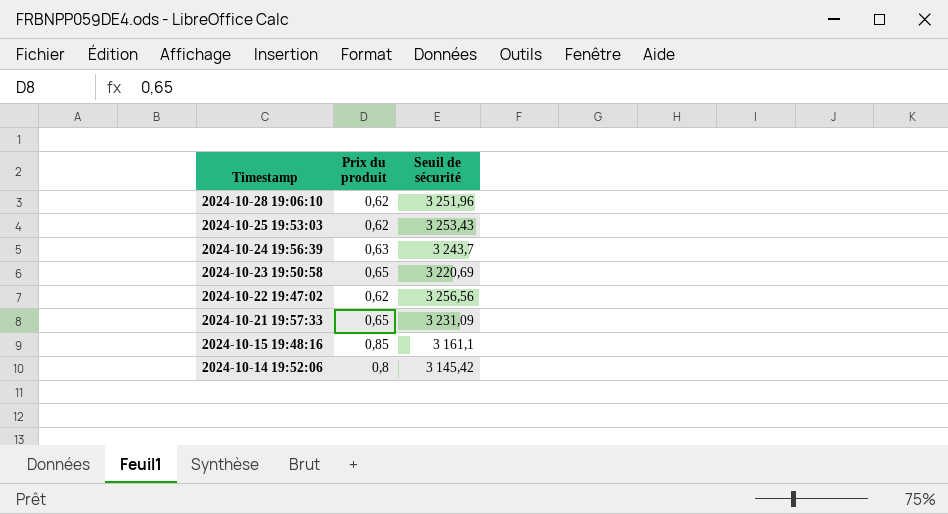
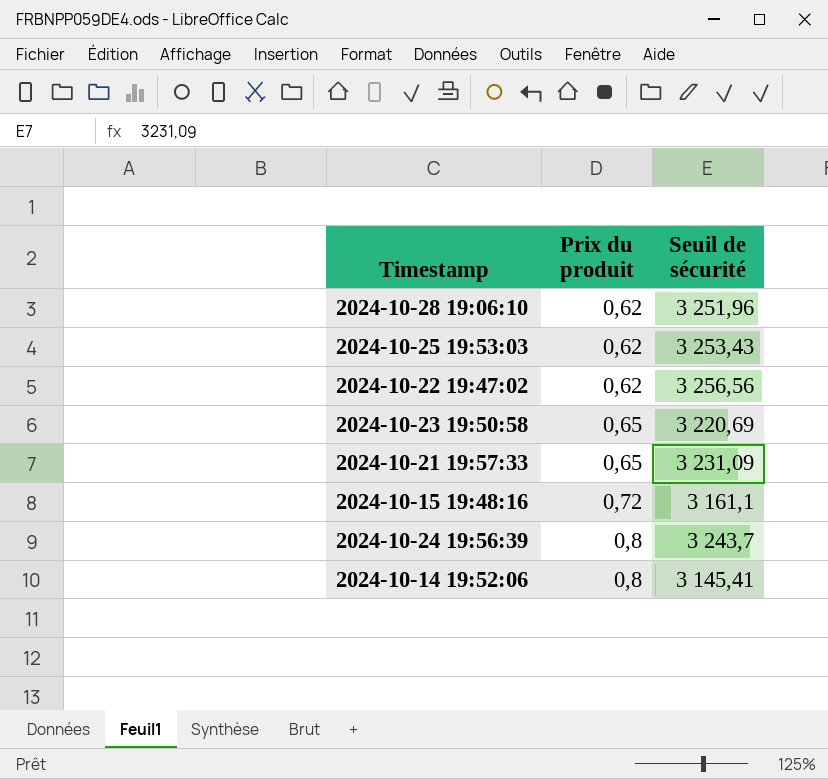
row order: Timestamp descending -> Prix du produit ascending
2024-10-15 19:48:16 | Prix du produit: 0,85 -> 0,72
2024-10-24 19:56:39 | Prix du produit: 0,63 -> 0,8
2024-10-14 19:52:06 | Seuil de sécurité: 3 145,42 -> 3 145,41

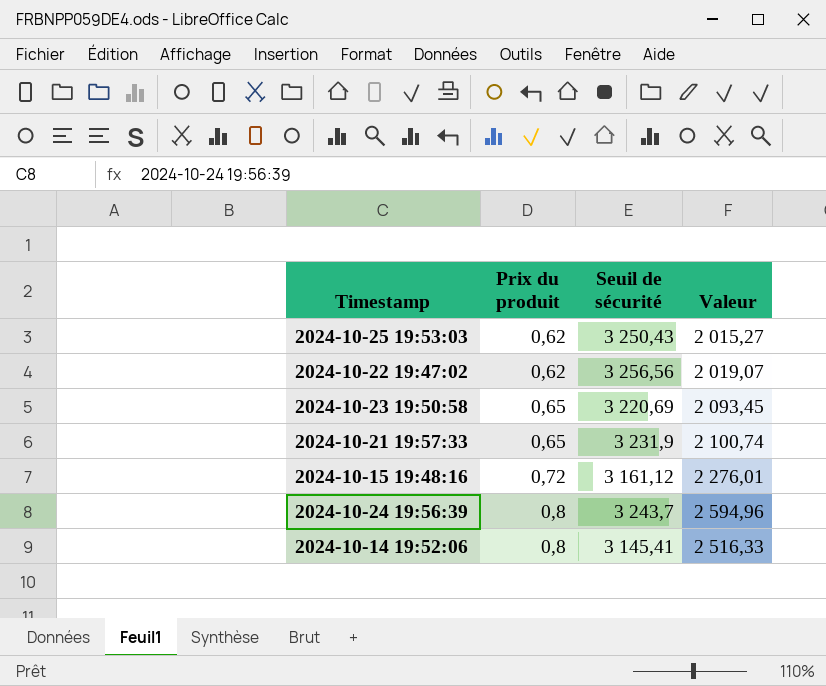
column Valeur | formula: none -> [Prix du produit] * [Seuil de sécurité]
row 2024-10-28 19:06:10: 0,62 | 3 251,96 -> none
2024-10-25 19:53:03 | Seuil de sécurité: 3 253,43 -> 3 250,43
2024-10-21 19:57:33 | Seuil de sécurité: 3 231,09 -> 3 231,9
2024-10-15 19:48:16 | Seuil de sécurité: 3 161,1 -> 3 161,12

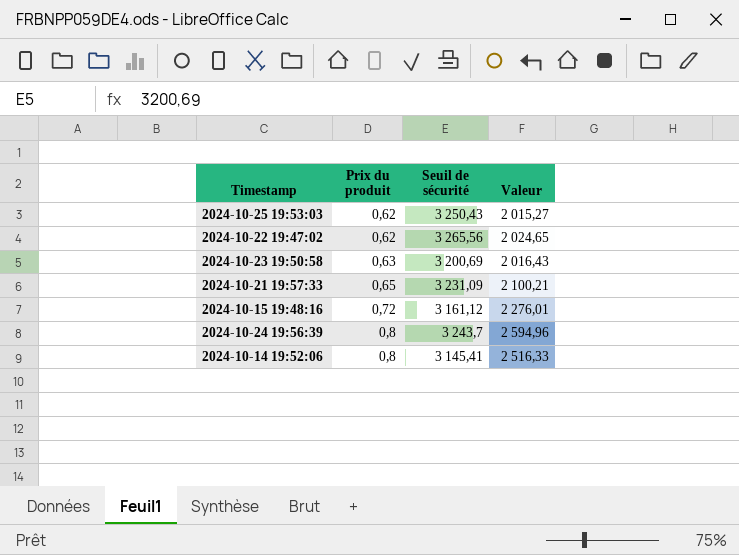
2024-10-22 19:47:02 | Seuil de sécurité: 3 256,56 -> 3 265,56
2024-10-22 19:47:02 | Valeur: 2 019,07 -> 2 024,65
2024-10-23 19:50:58 | Prix du produit: 0,65 -> 0,63
2024-10-23 19:50:58 | Seuil de sécurité: 3 220,69 -> 3 200,69
2024-10-23 19:50:58 | Valeur: 2 093,45 -> 2 016,43
2024-10-21 19:57:33 | Seuil de sécurité: 3 231,9 -> 3 231,09
2024-10-21 19:57:33 | Valeur: 2 100,74 -> 2 100,21

